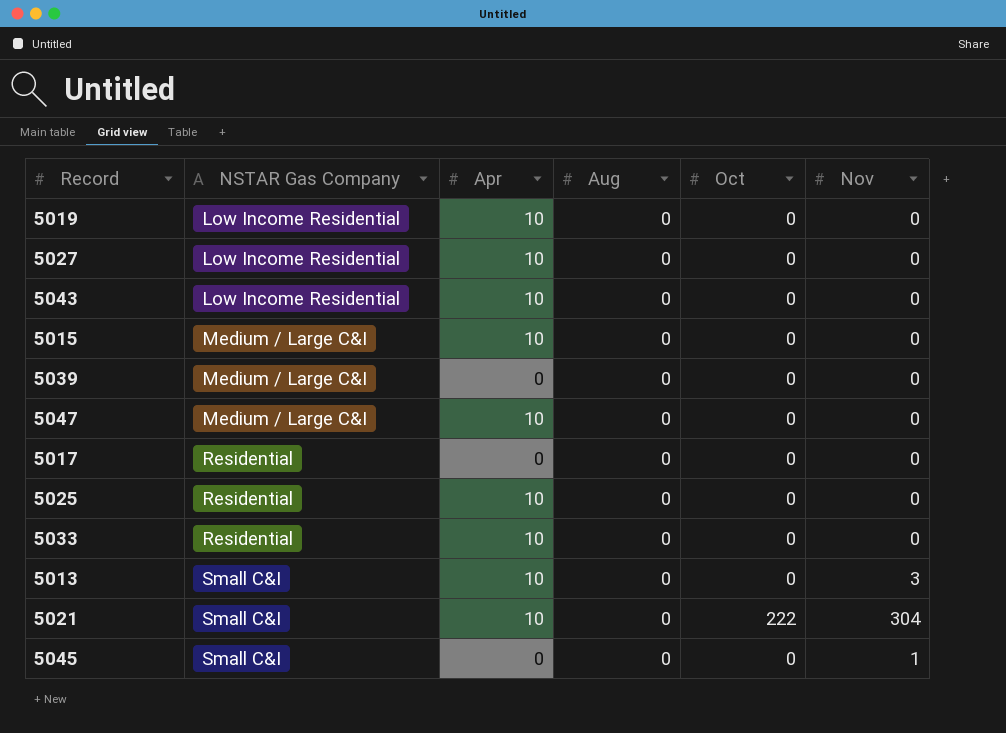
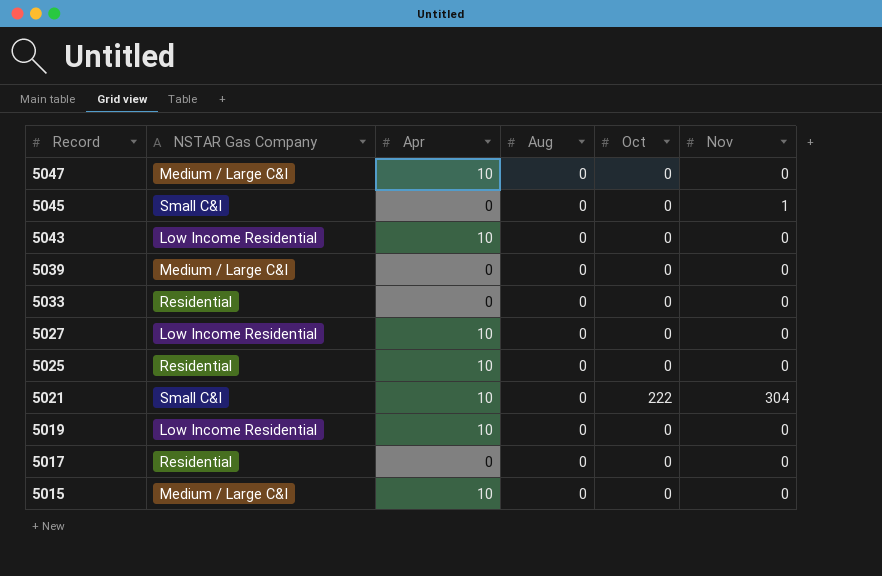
row order: NSTAR Gas Company ascending -> Record descending
row 5013: Small C&I | 10 | 0 | 0 | 3 -> none
5033 | Apr: 10 -> 0

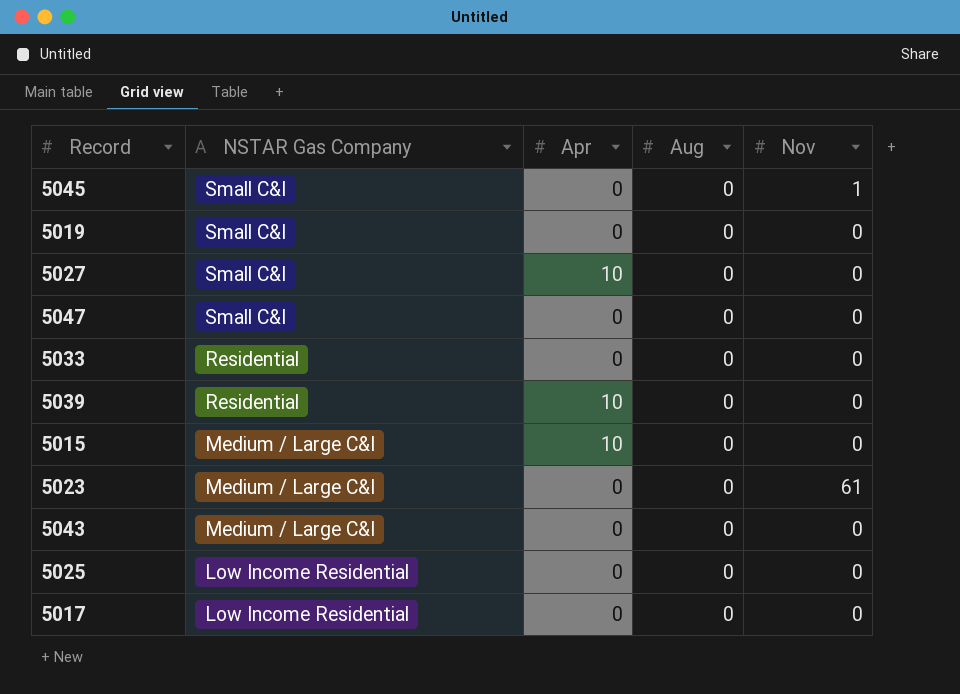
row order: Record descending -> NSTAR Gas Company descending
column Oct | position: 5 -> none
row 5021: Small C&I | 10 | 0 | 222 | 304 -> none
5019 | NSTAR Gas Company: Low Income Residential -> Small C&I
5019 | Apr: 10 -> 0
5027 | NSTAR Gas Company: Low Income Residential -> Small C&I
5047 | NSTAR Gas Company: Medium / Large C&I -> Small C&I
5047 | Apr: 10 -> 0
5039 | NSTAR Gas Company: Medium / Large C&I -> Residential
5039 | Apr: 0 -> 10
row 5023: none -> Medium / Large C&I | 0 | 0 | 61
5043 | NSTAR Gas Company: Low Income Residential -> Medium / Large C&I
5043 | Apr: 10 -> 0
5025 | NSTAR Gas Company: Residential -> Low Income Residential
5025 | Apr: 10 -> 0
5017 | NSTAR Gas Company: Residential -> Low Income Residential

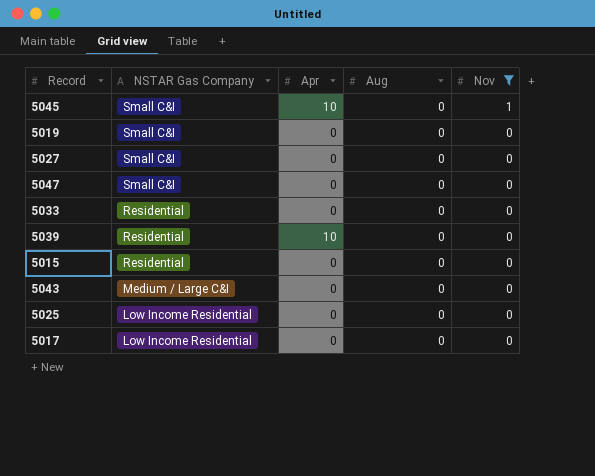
filter: none -> Nov != 61
5045 | Apr: 0 -> 10
5027 | Apr: 10 -> 0
5015 | NSTAR Gas Company: Medium / Large C&I -> Residential
5015 | Apr: 10 -> 0

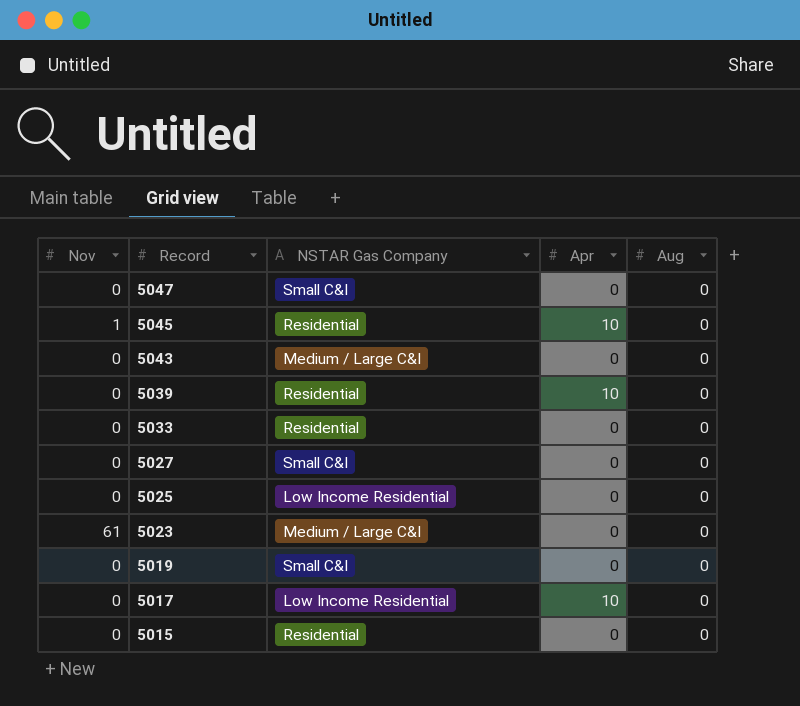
filter: Nov != 61 -> none
row order: NSTAR Gas Company descending -> Record descending
column Nov | position: 5 -> 1
5045 | NSTAR Gas Company: Small C&I -> Residential
5017 | Apr: 0 -> 10

